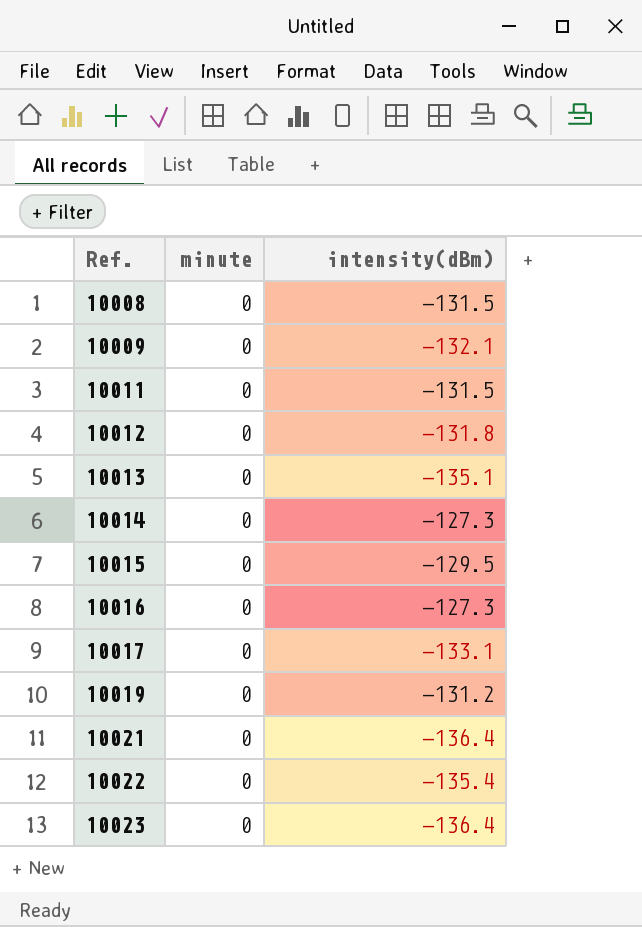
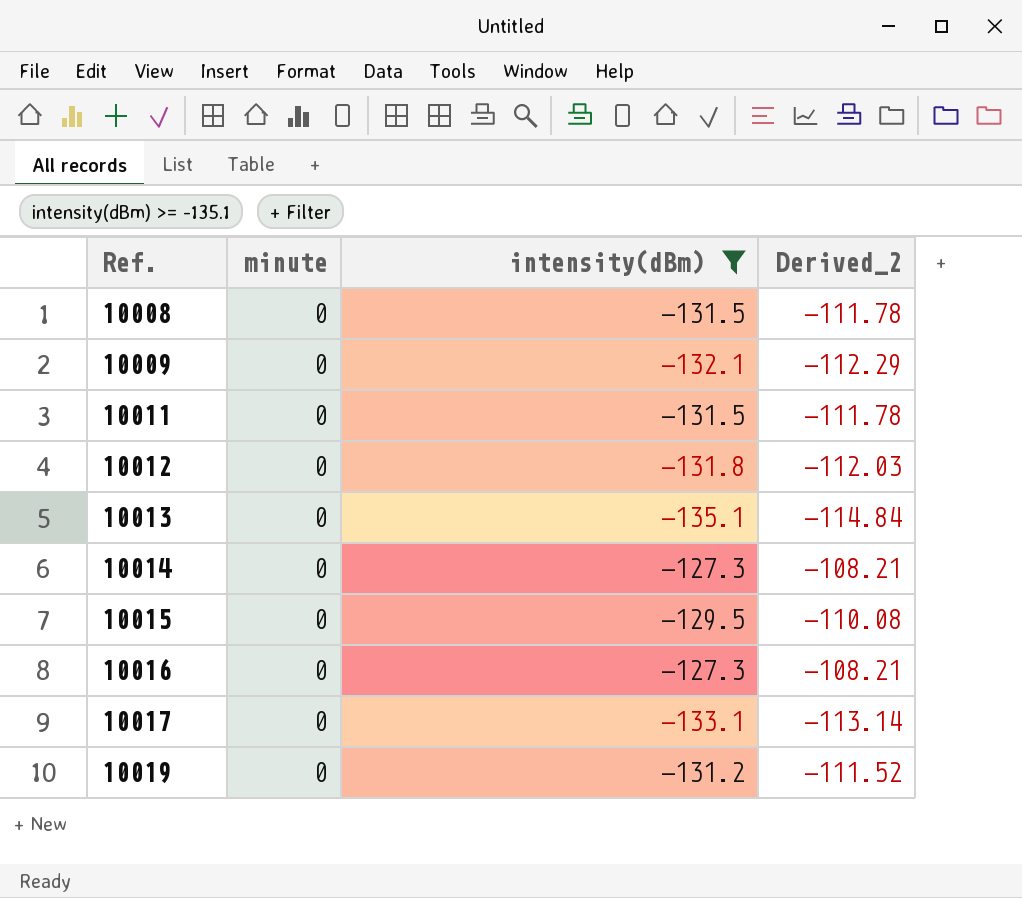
filter: none -> intensity(dBm) >= -135.1
column Derived_2 | formula: none -> [intensity(dBm)] * 0.85

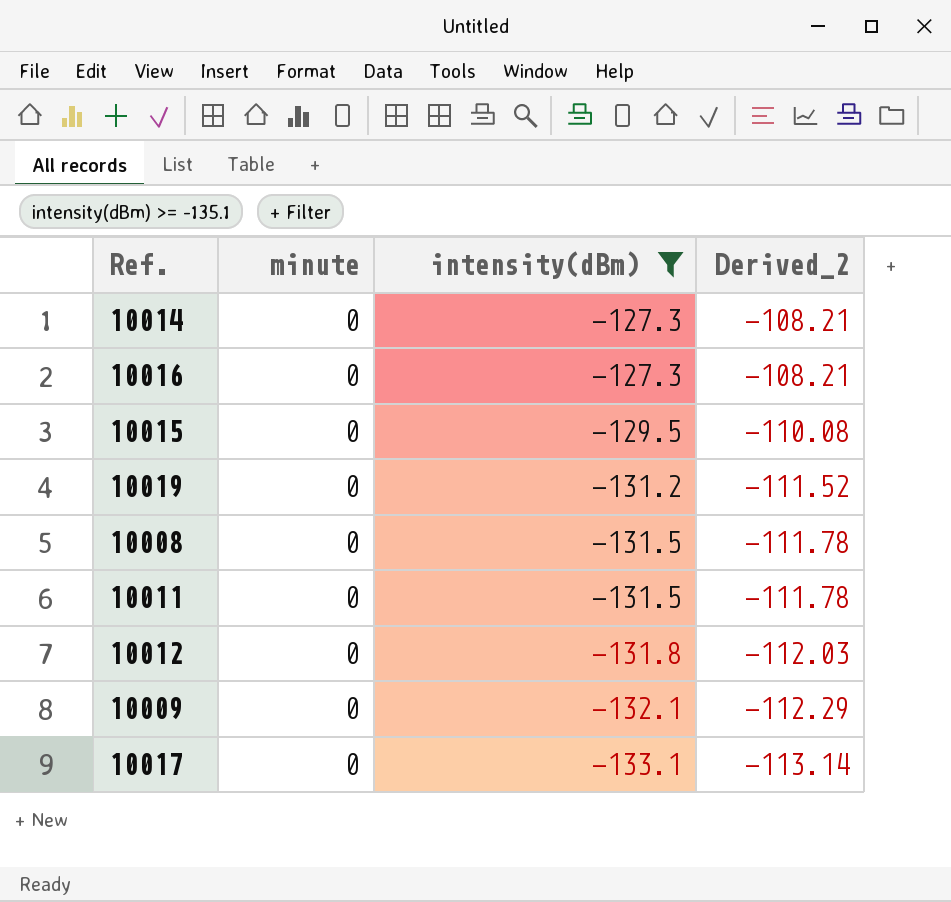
row order: Ref. ascending -> intensity(dBm) descending
row 10013: 0 | -135.1 | -114.84 -> none

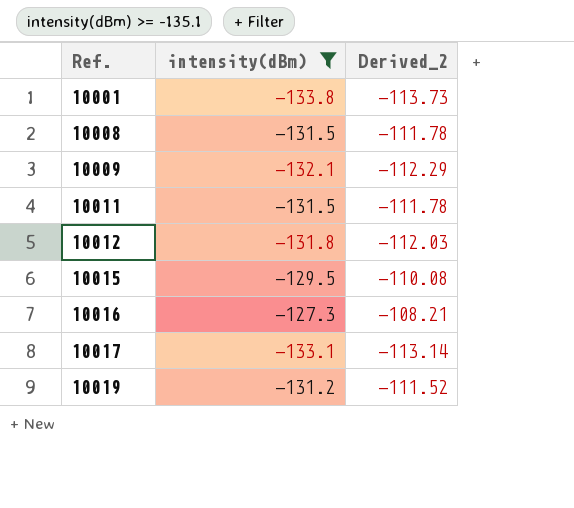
row order: intensity(dBm) descending -> Ref. ascending
column minute | position: 2 -> none
row 10014: 0 | -127.3 | -108.21 -> none
row 10001: none -> -133.8 | -113.73

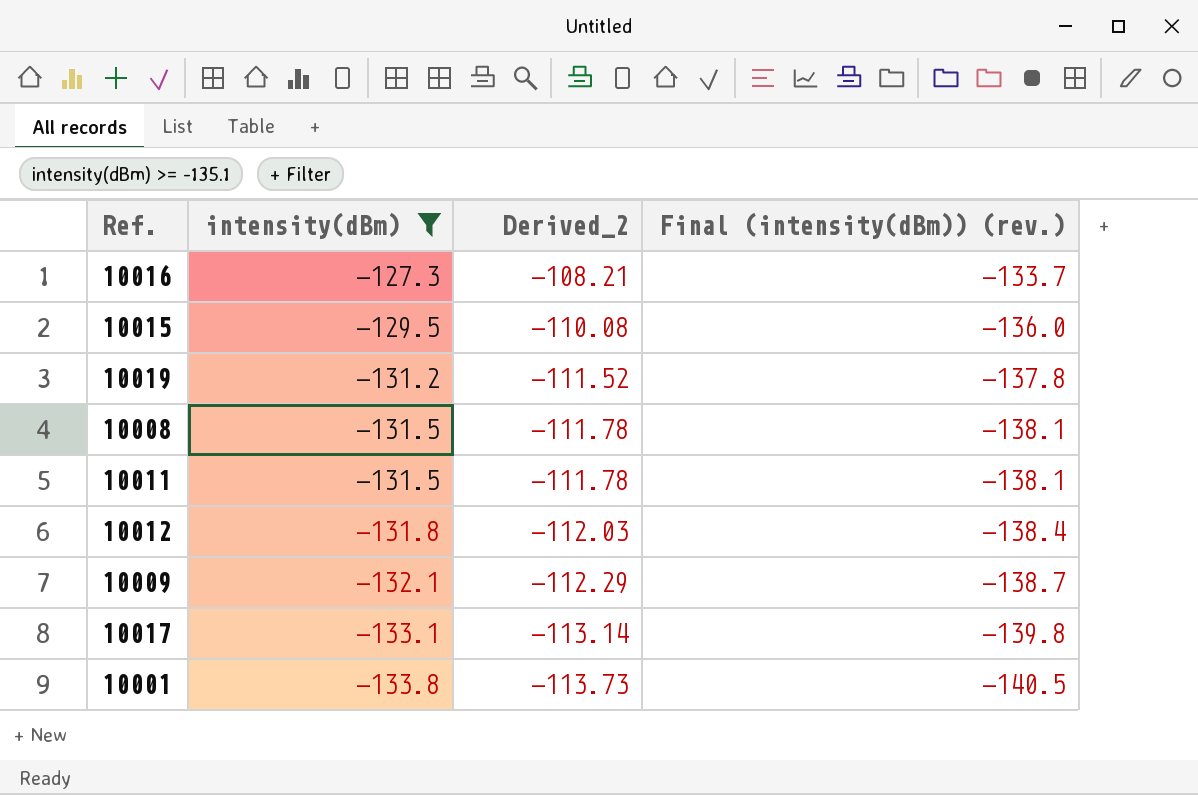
row order: Ref. ascending -> intensity(dBm) descending
column Final (intensity(dBm)) (rev.) | formula: none -> [intensity(dBm)] * 1.05

